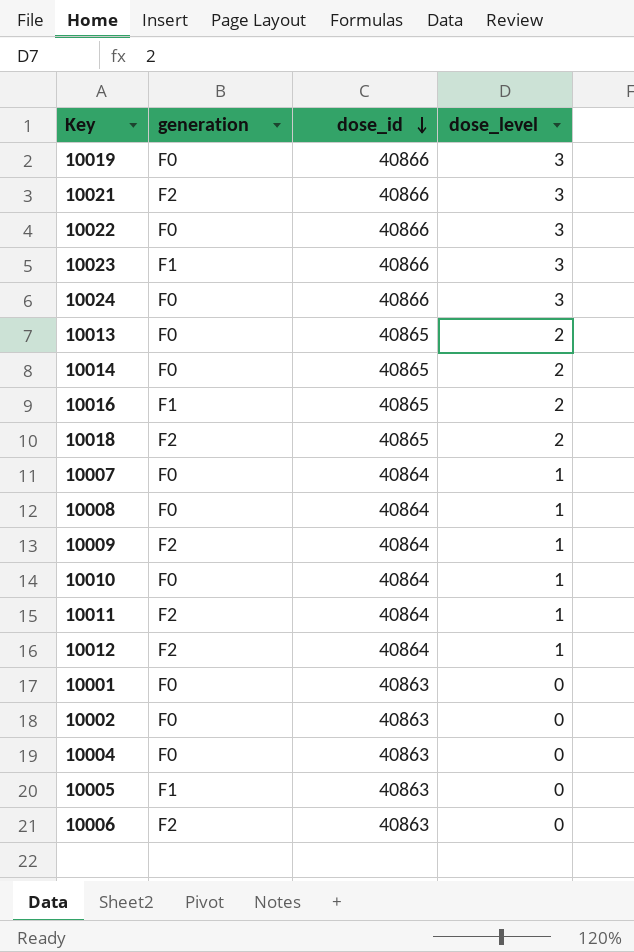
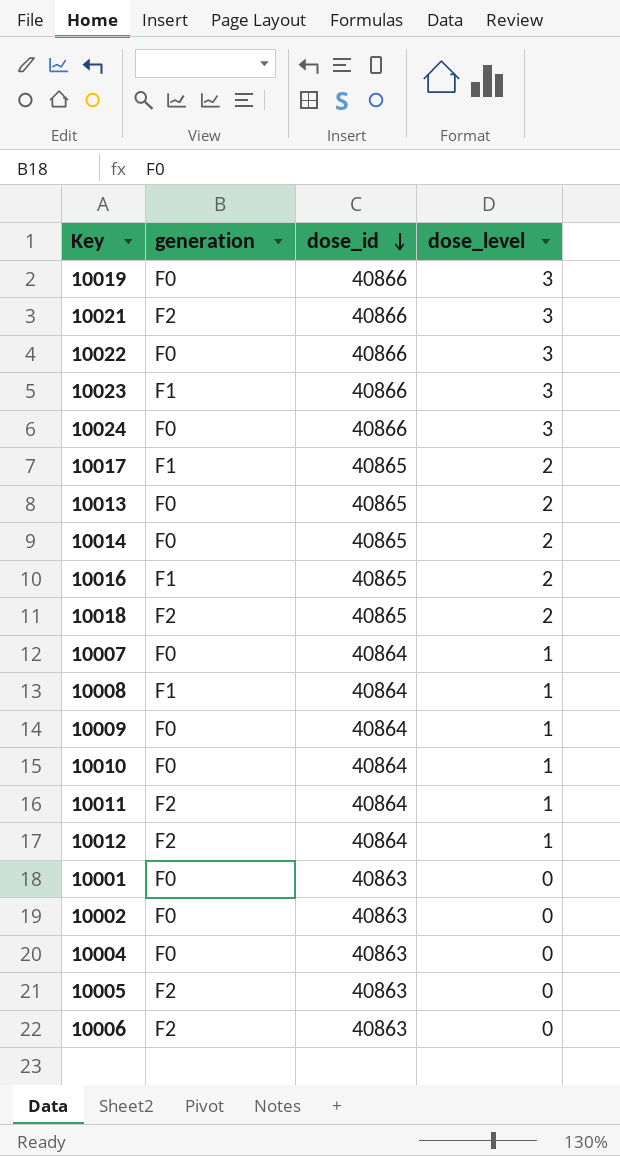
row 10017: none -> F1 | 40865 | 2
10008 | generation: F0 -> F1
10009 | generation: F2 -> F0
10005 | generation: F1 -> F2

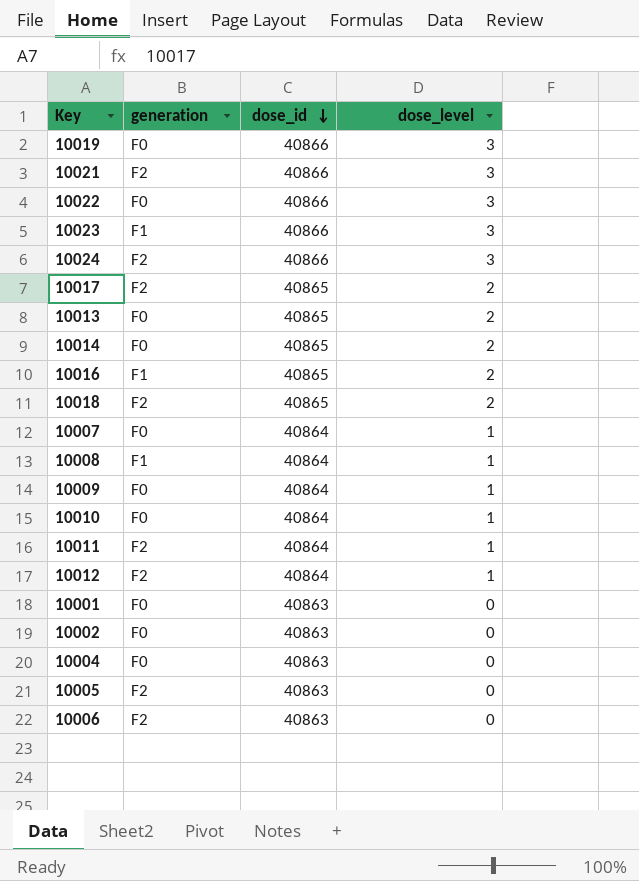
10024 | generation: F0 -> F2
10017 | generation: F1 -> F2

